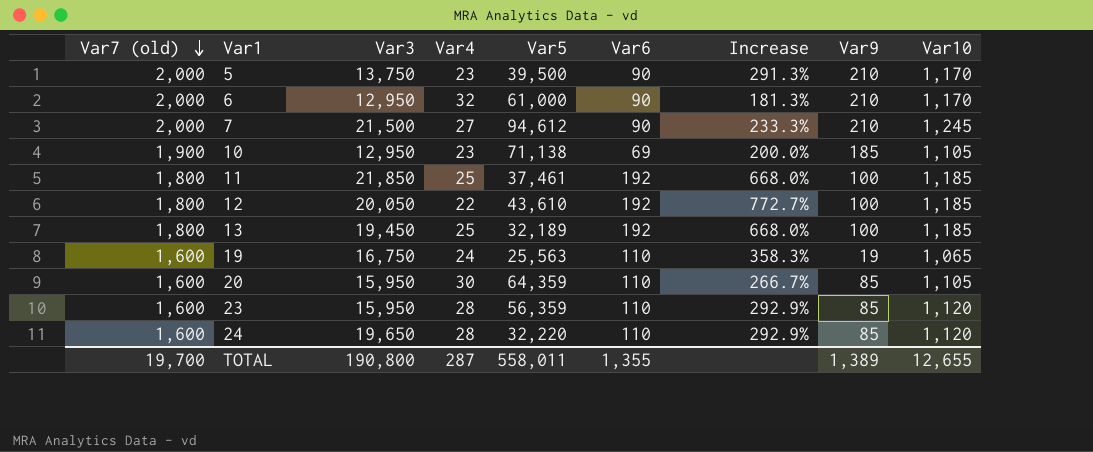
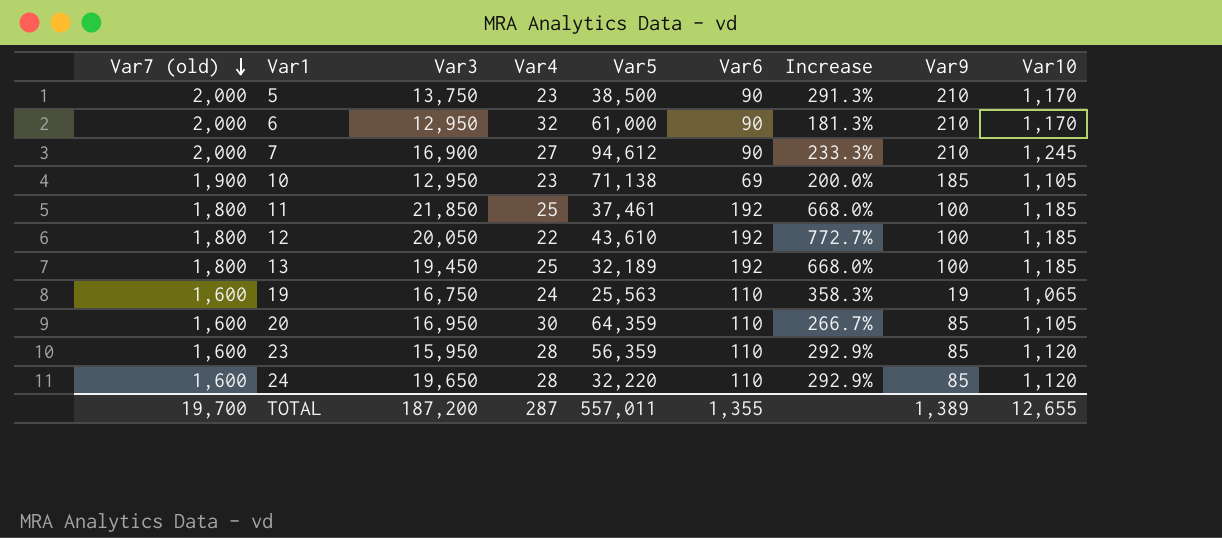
5 | Var5: 39,500 -> 38,500
7 | Var3: 21,500 -> 16,900
20 | Var3: 15,950 -> 16,950
TOTAL | Var3: 190,800 -> 187,200
TOTAL | Var5: 558,011 -> 557,011

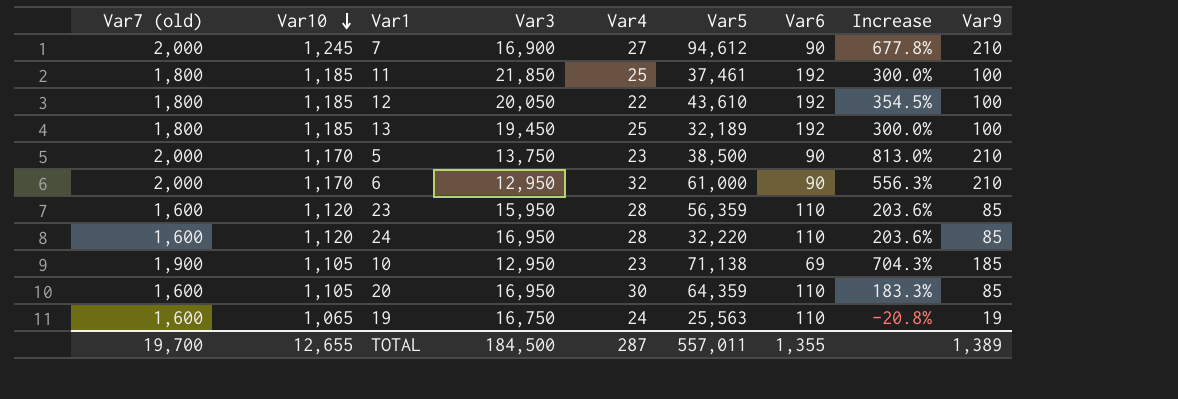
row order: Var7 (old) descending -> Var10 descending
column Var10 | position: 9 -> 2
column Increase | formula: ([Var6] - [Var4]) / [Var4] -> ([Var9] - [Var4]) / [Var4]
24 | Var3: 19,650 -> 16,950
TOTAL | Var3: 187,200 -> 184,500

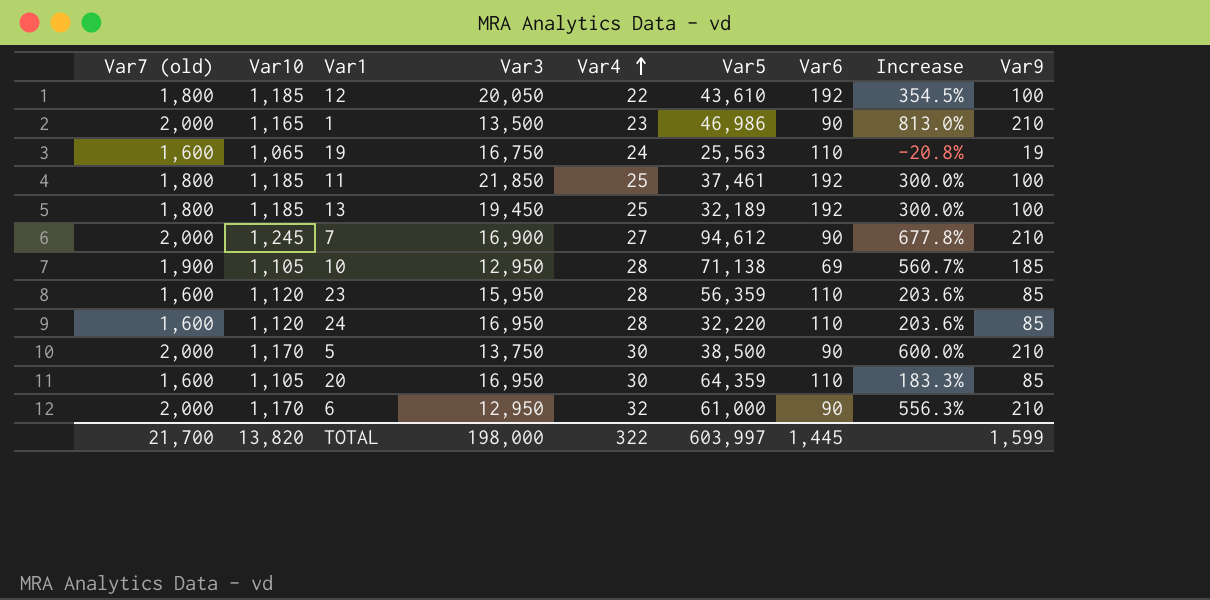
row order: Var10 descending -> Var4 ascending
row 1: none -> 2,000 | 1,165 | 13,500 | 23 | 46,986 | 90 | 813.0% | 210
10 | Var4: 23 -> 28
10 | Increase: 704.3% -> 560.7%
5 | Var4: 23 -> 30
5 | Increase: 813.0% -> 600.0%
TOTAL | Var7 (old): 19,700 -> 21,700
TOTAL | Var10: 12,655 -> 13,820
TOTAL | Var3: 184,500 -> 198,000
TOTAL | Var4: 287 -> 322
TOTAL | Var5: 557,011 -> 603,997
TOTAL | Var6: 1,355 -> 1,445
TOTAL | Var9: 1,389 -> 1,599

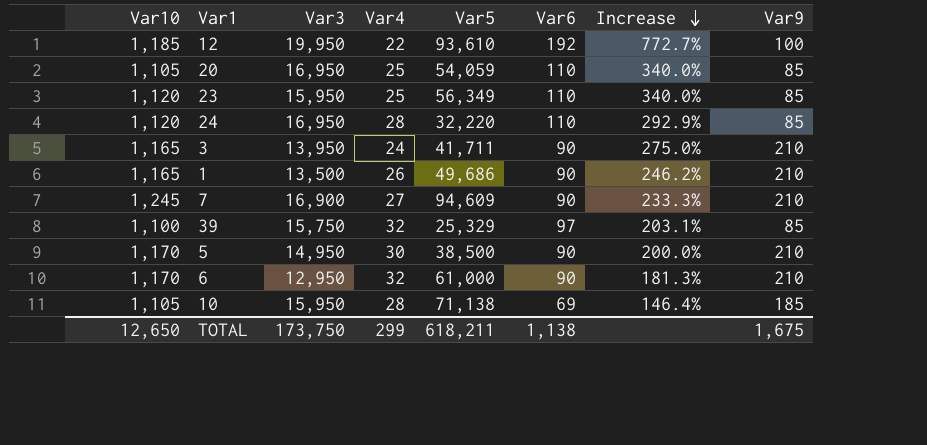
row order: Var4 ascending -> Increase descending
column Var7 (old) | position: 1 -> none
column Increase | formula: ([Var9] - [Var4]) / [Var4] -> ([Var6] - [Var4]) / [Var4]
row 19: 1,600 | 1,065 | 16,750 | 24 | 25,563 | 110 | -20.8% | 19 -> none
row 11: 1,800 | 1,185 | 21,850 | 25 | 37,461 | 192 | 300.0% | 100 -> none
row 13: 1,800 | 1,185 | 19,450 | 25 | 32,189 | 192 | 300.0% | 100 -> none
12 | Var3: 20,050 -> 19,950
12 | Var5: 43,610 -> 93,610
20 | Var4: 30 -> 25
20 | Var5: 64,359 -> 54,059
23 | Var4: 28 -> 25
23 | Var5: 56,359 -> 56,349
row 3: none -> 1,165 | 13,950 | 24 | 41,711 | 90 | 275.0% | 210
1 | Var4: 23 -> 26
1 | Var5: 46,986 -> 49,686
7 | Var5: 94,612 -> 94,609
row 39: none -> 1,100 | 15,750 | 32 | 25,329 | 97 | 203.1% | 85
5 | Var3: 13,750 -> 14,950
10 | Var3: 12,950 -> 15,950
TOTAL | Var10: 13,820 -> 12,650
TOTAL | Var3: 198,000 -> 173,750
TOTAL | Var4: 322 -> 299
TOTAL | Var5: 603,997 -> 618,211
TOTAL | Var6: 1,445 -> 1,138
TOTAL | Var9: 1,599 -> 1,675

